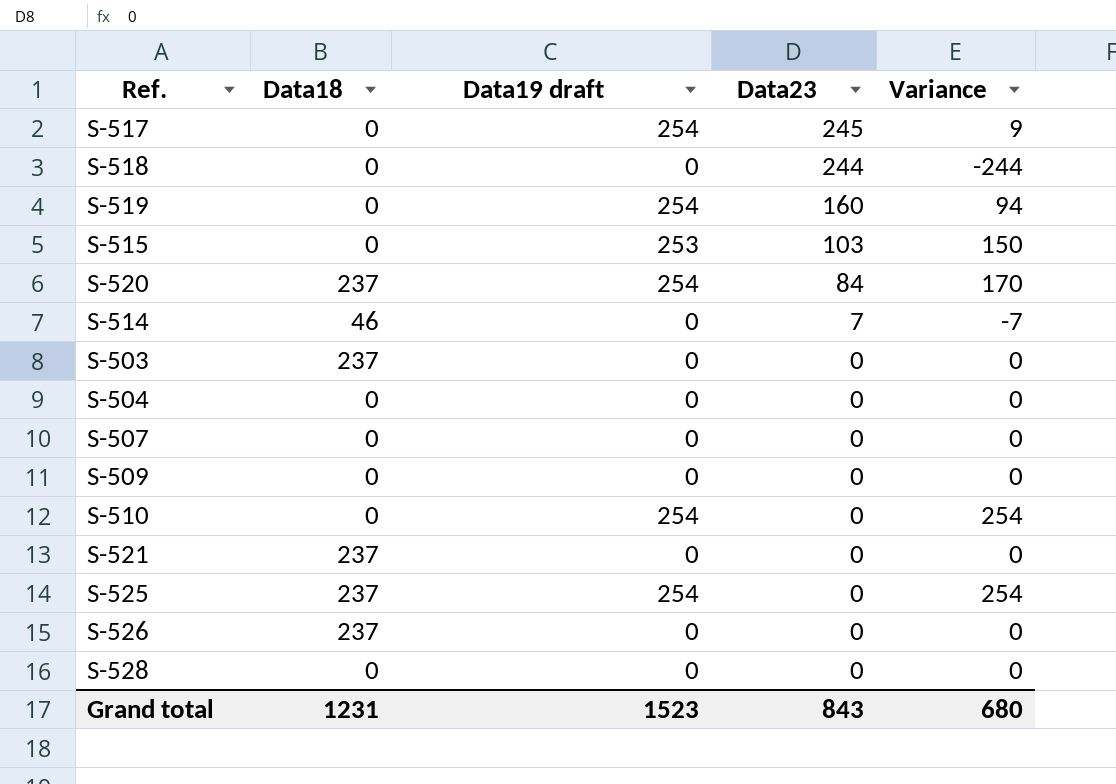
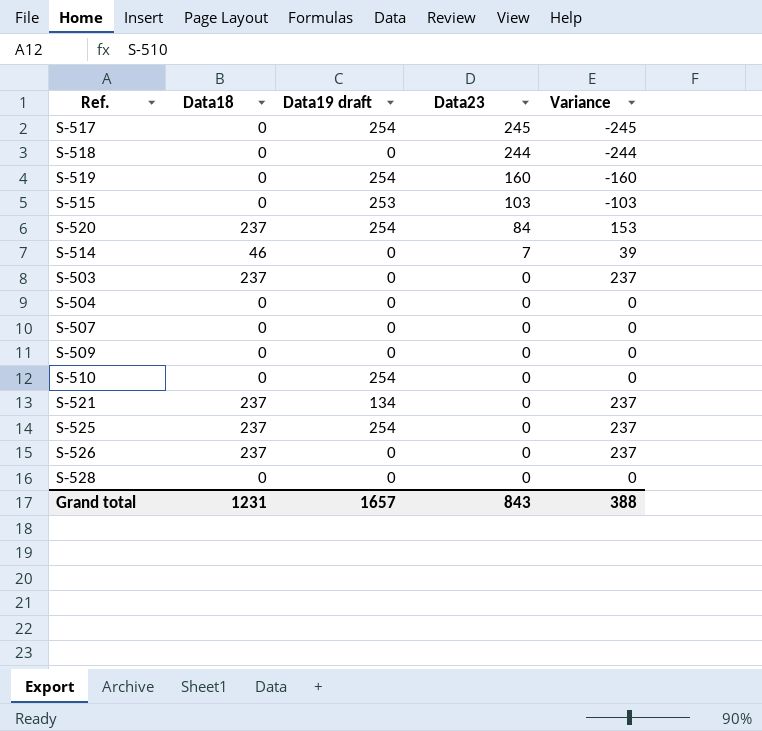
column Variance | formula: [Data19 draft] - [Data23] -> [Data18] - [Data23]
S-521 | Data19 draft: 0 -> 134
Grand total | Data19 draft: 1523 -> 1657
Grand total | Variance: 680 -> 388

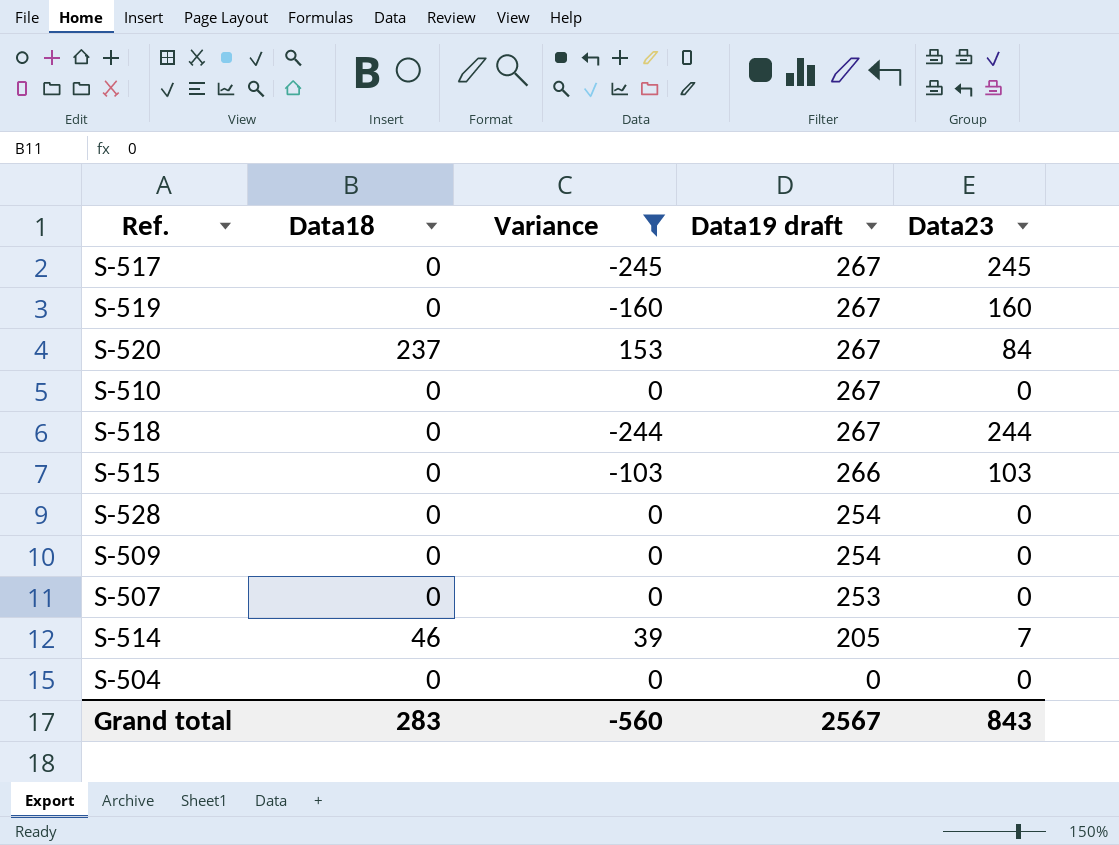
filter: none -> Variance != 237
row order: Data23 descending -> Data19 draft descending
column Variance | position: 5 -> 3
S-517 | Data19 draft: 254 -> 267
S-519 | Data19 draft: 254 -> 267
S-520 | Data19 draft: 254 -> 267
S-510 | Data19 draft: 254 -> 267
S-518 | Data19 draft: 0 -> 267
S-515 | Data19 draft: 253 -> 266
S-528 | Data19 draft: 0 -> 254
S-509 | Data19 draft: 0 -> 254
S-507 | Data19 draft: 0 -> 253
S-514 | Data19 draft: 0 -> 205
Grand total | Data18: 1231 -> 283
Grand total | Variance: 388 -> -560
Grand total | Data19 draft: 1657 -> 2567

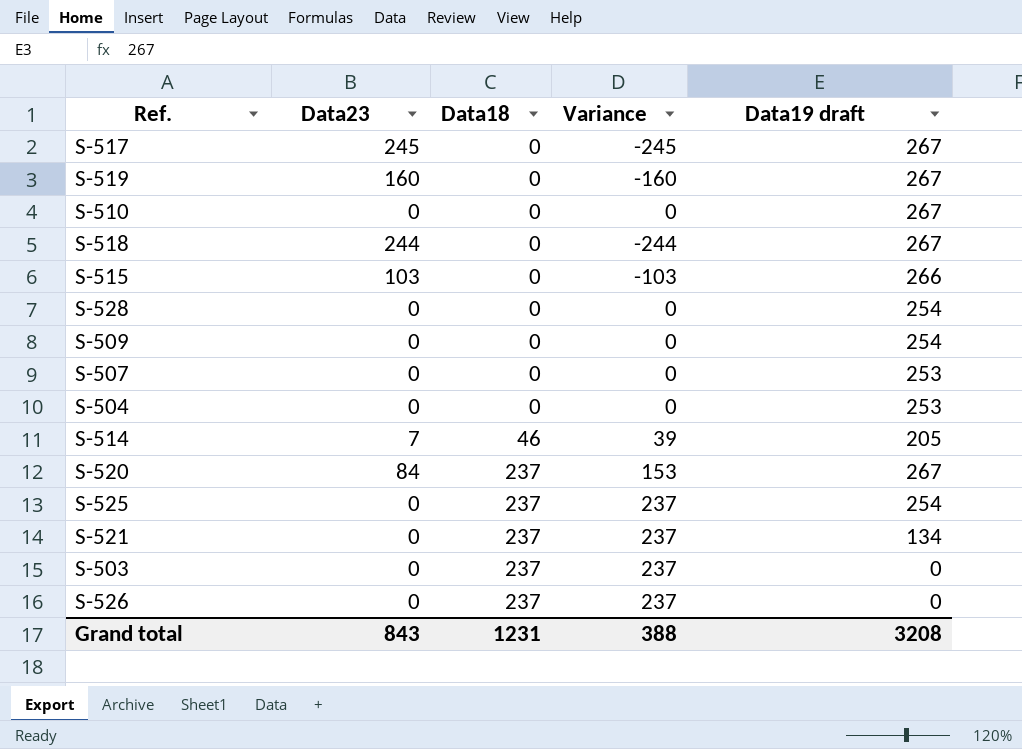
filter: Variance != 237 -> none
row order: Data19 draft descending -> Data18 ascending
column Data23 | position: 5 -> 2
S-504 | Data19 draft: 0 -> 253
Grand total | Data18: 283 -> 1231
Grand total | Variance: -560 -> 388
Grand total | Data19 draft: 2567 -> 3208

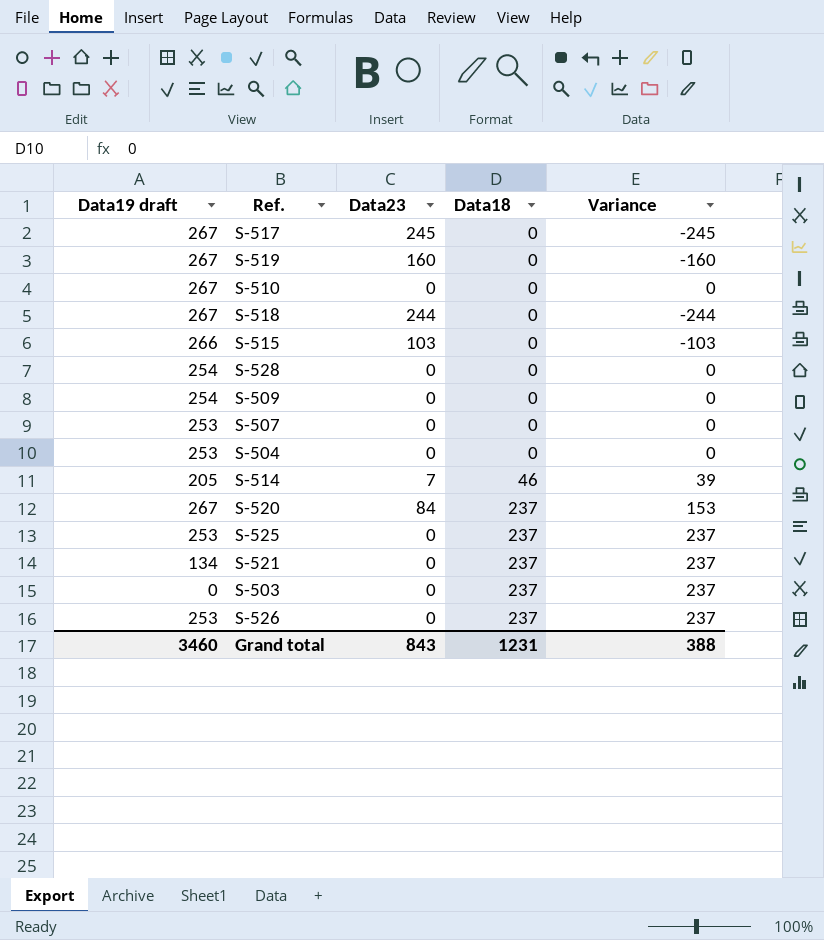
column Data19 draft | position: 5 -> 1
S-525 | Data19 draft: 254 -> 253
S-526 | Data19 draft: 0 -> 253
Grand total | Data19 draft: 3208 -> 3460

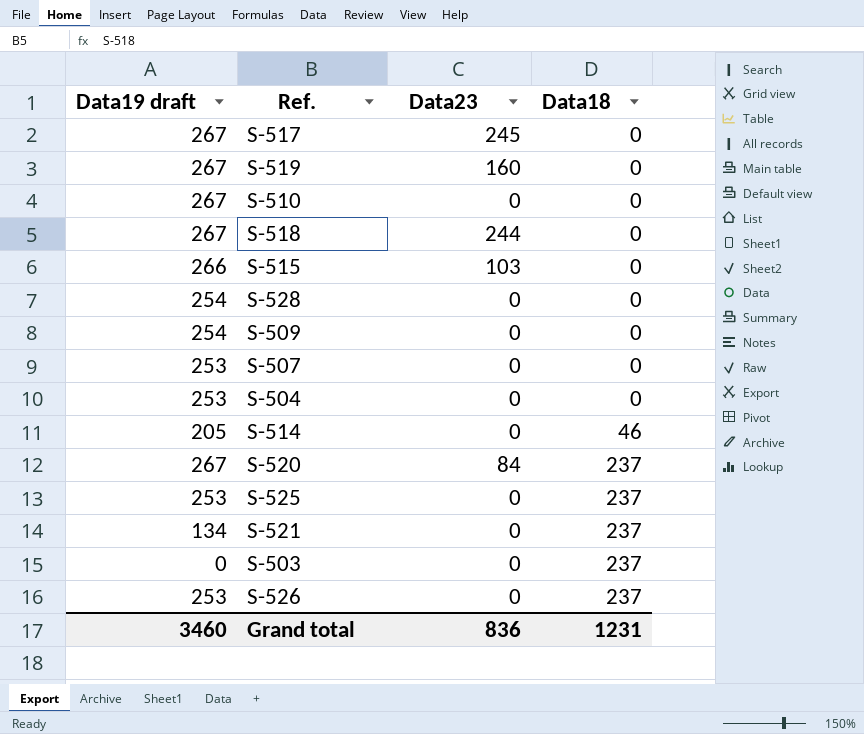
column Variance | formula: [Data18] - [Data23] -> none
S-514 | Data23: 7 -> 0
Grand total | Data23: 843 -> 836

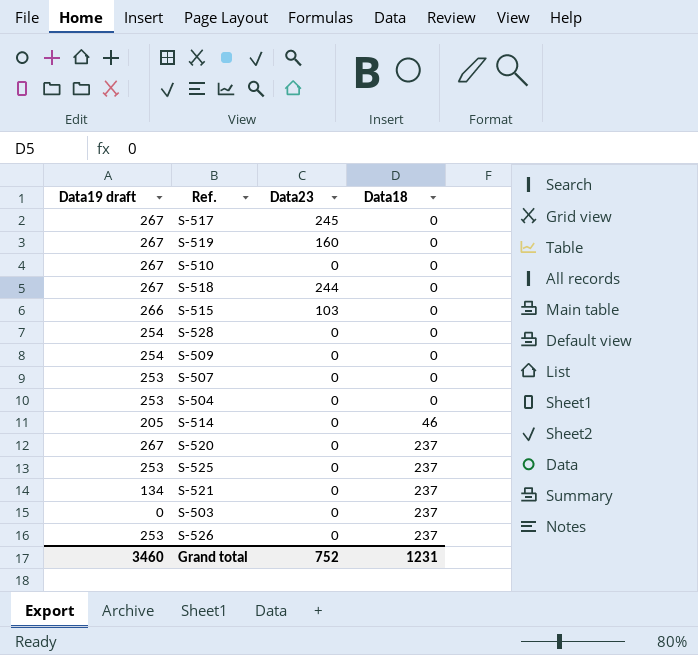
S-520 | Data23: 84 -> 0
Grand total | Data23: 836 -> 752

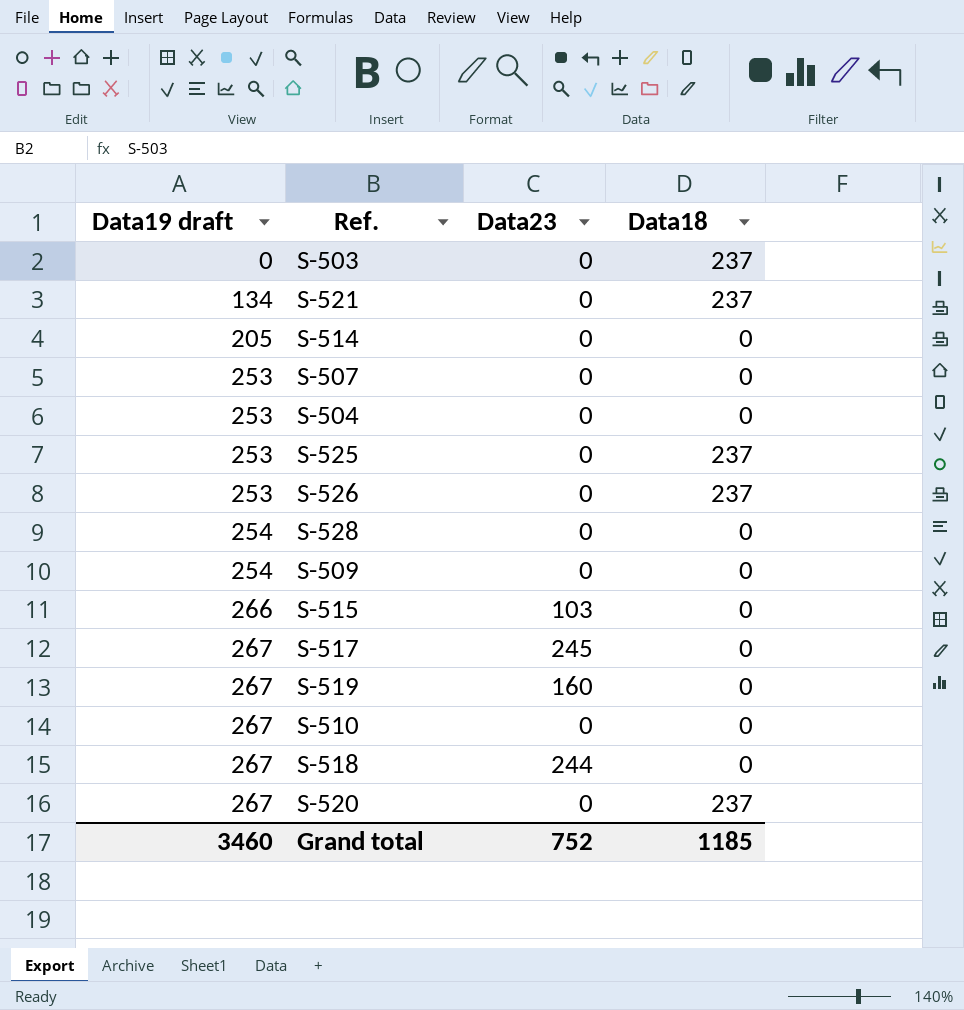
row order: Data18 ascending -> Data19 draft ascending
S-514 | Data18: 46 -> 0
Grand total | Data18: 1231 -> 1185

